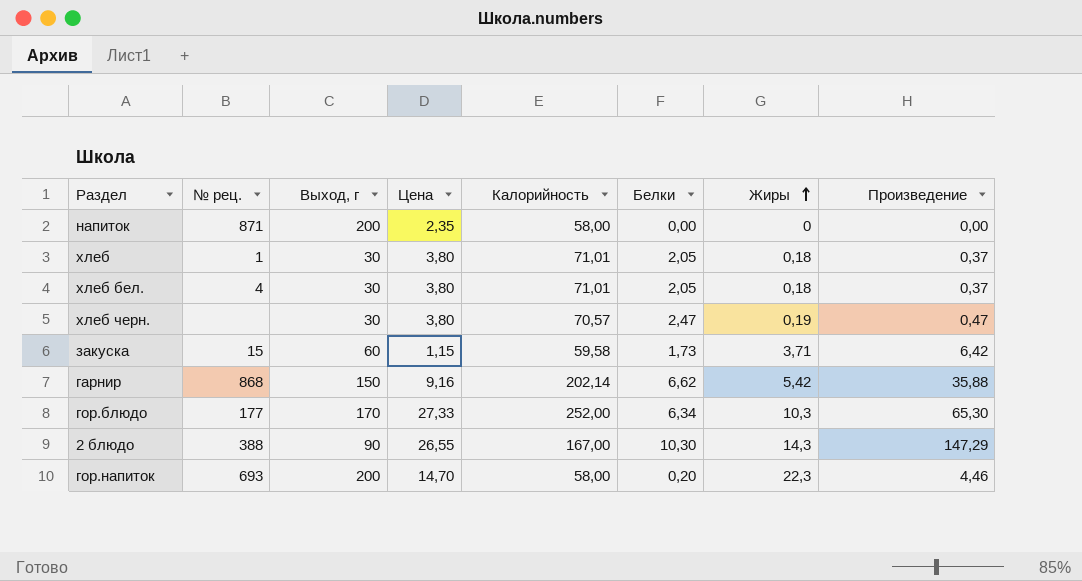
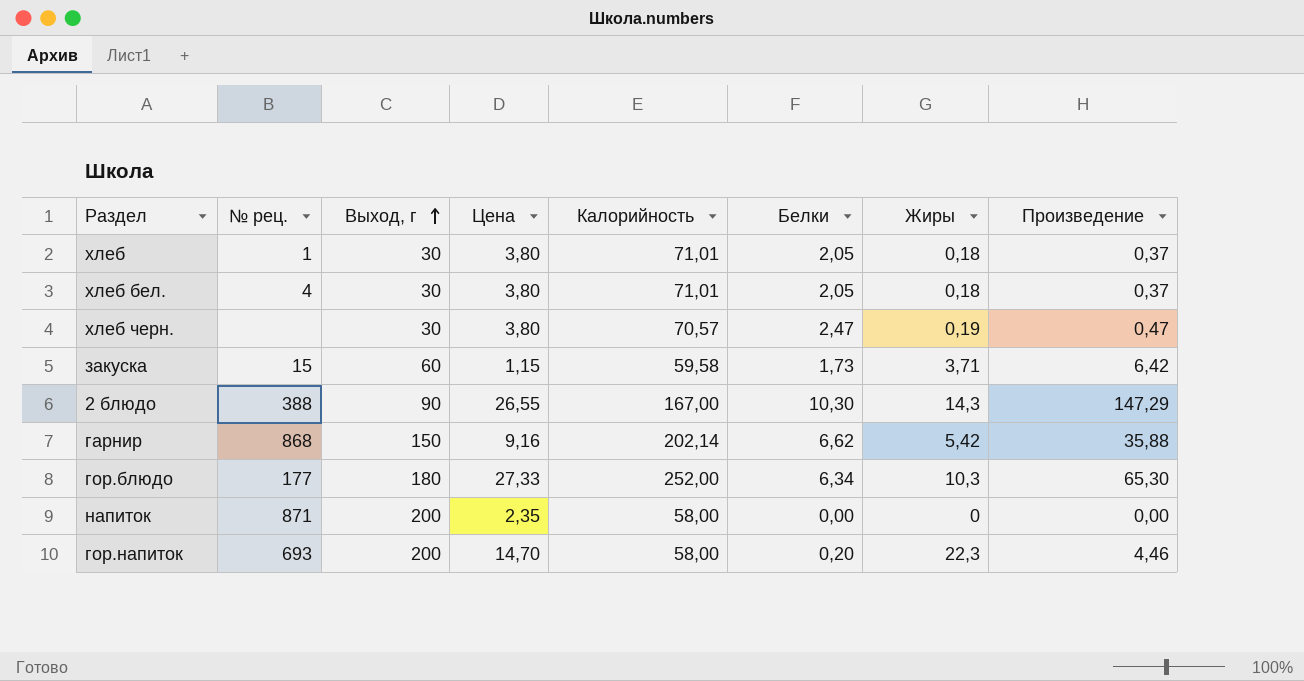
row order: Жиры ascending -> Выход, г ascending
гор.блюдо | Выход, г: 170 -> 180

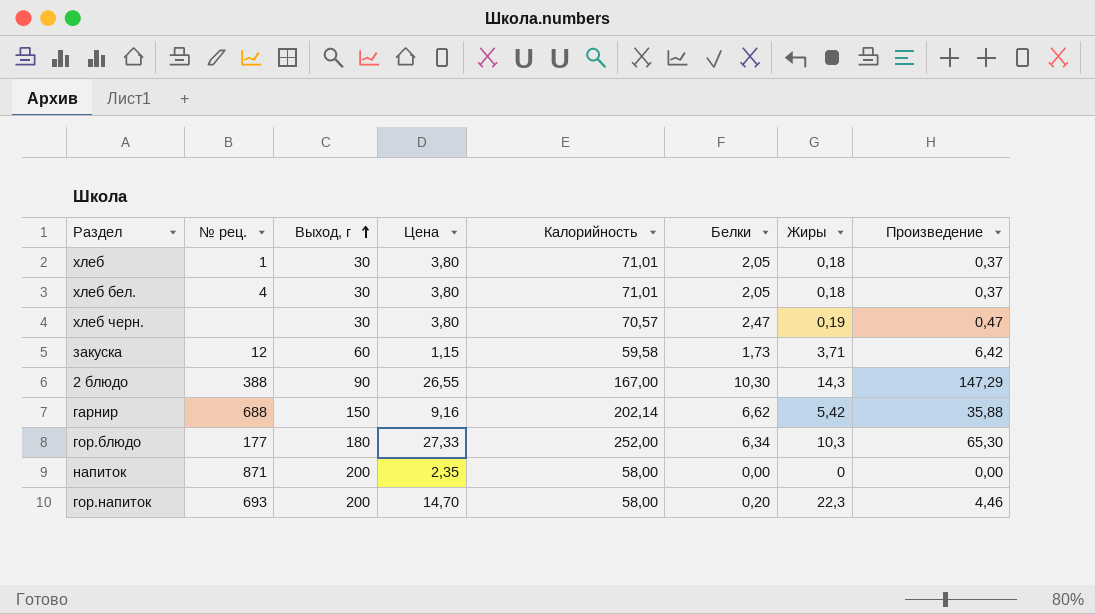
закуска | № рец.: 15 -> 12
гарнир | № рец.: 868 -> 688

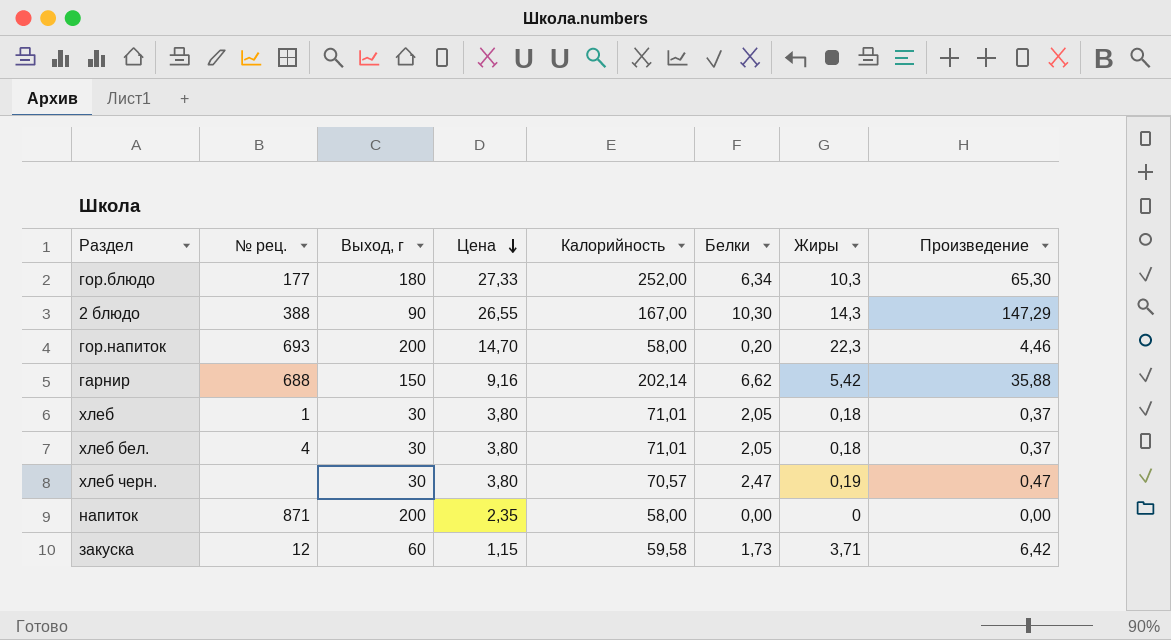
row order: Выход, г ascending -> Цена descending

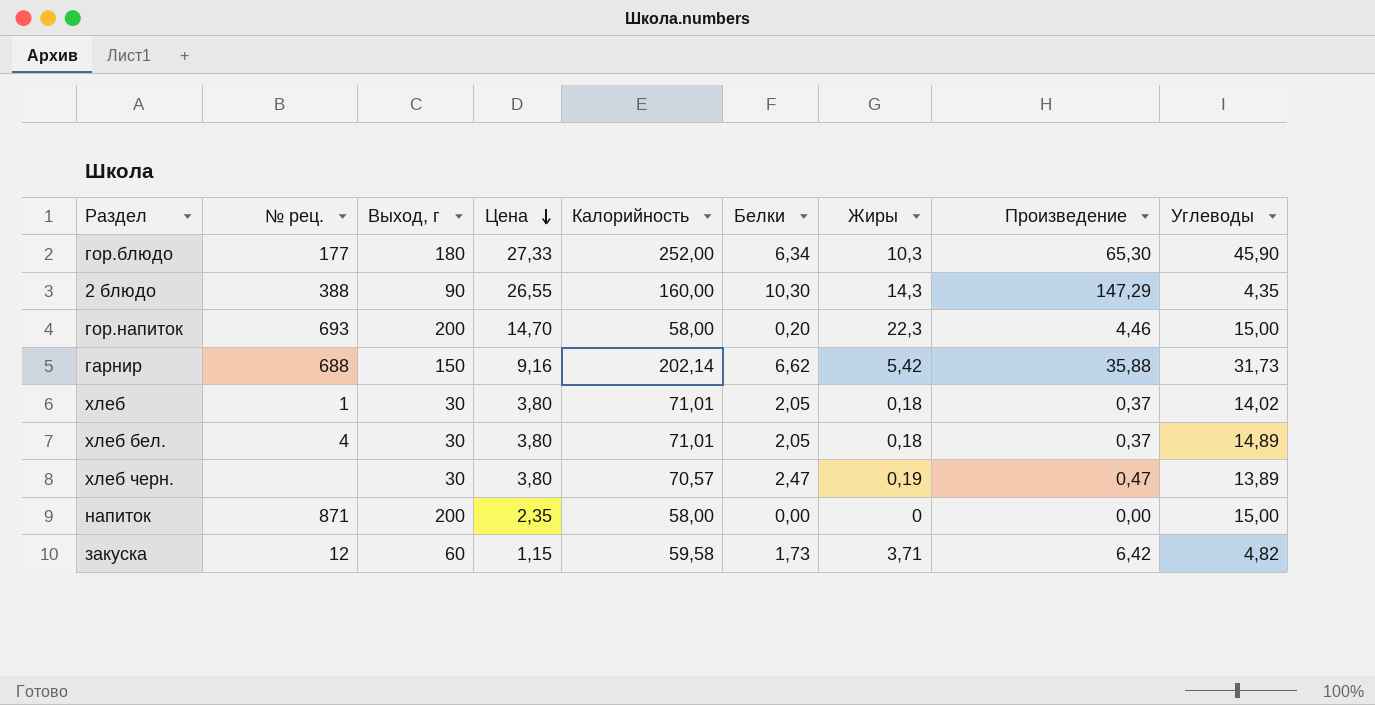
column Углеводы | position: none -> 9
2 блюдо | Калорийность: 167,00 -> 160,00

